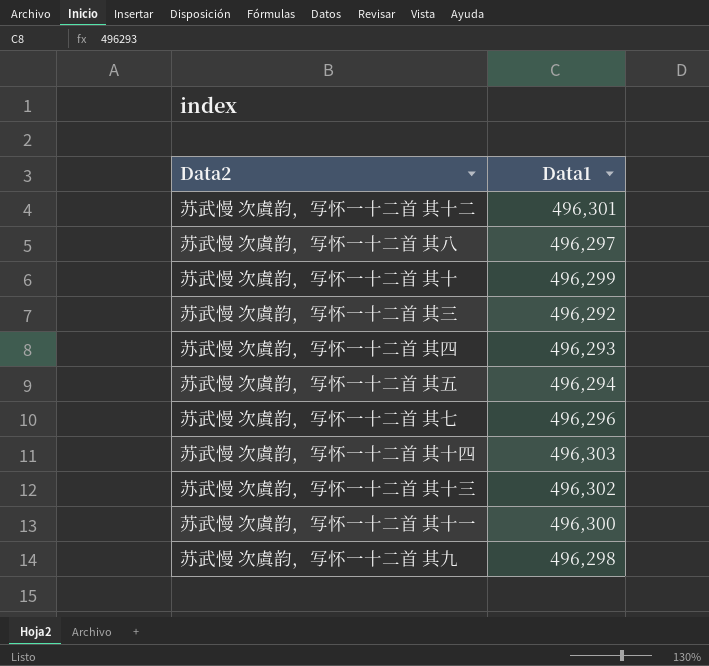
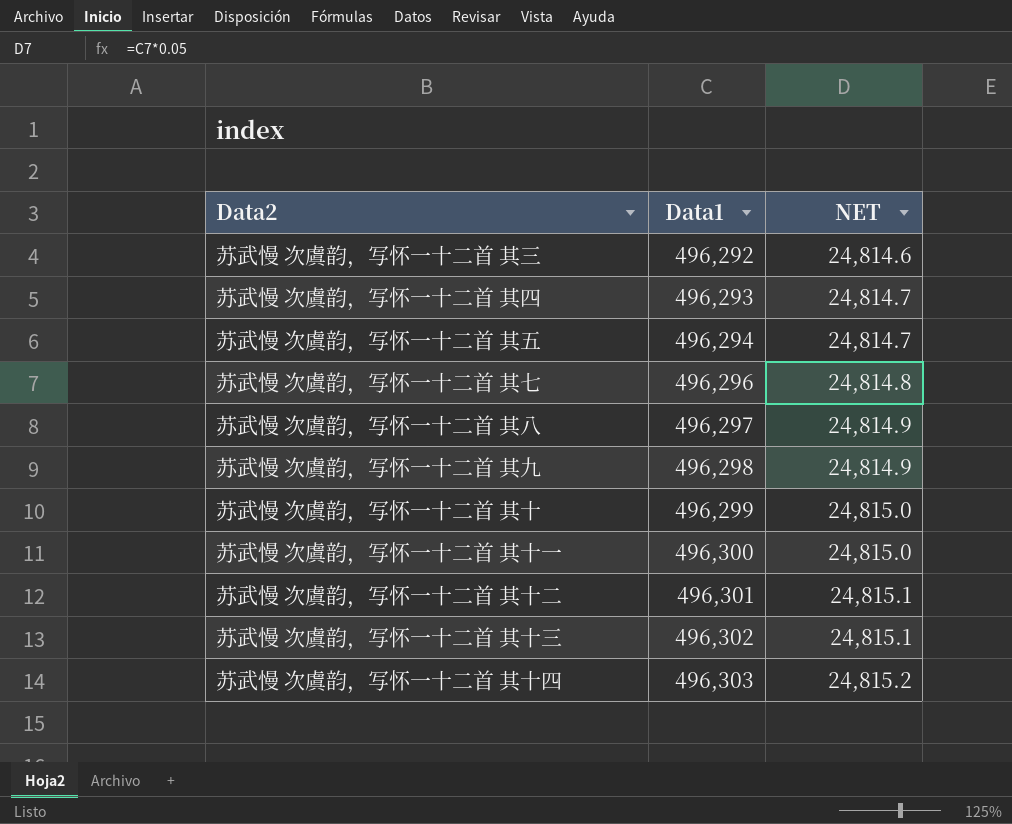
row order: none -> Data1 ascending
column NET | formula: none -> [Data1] * 0.05

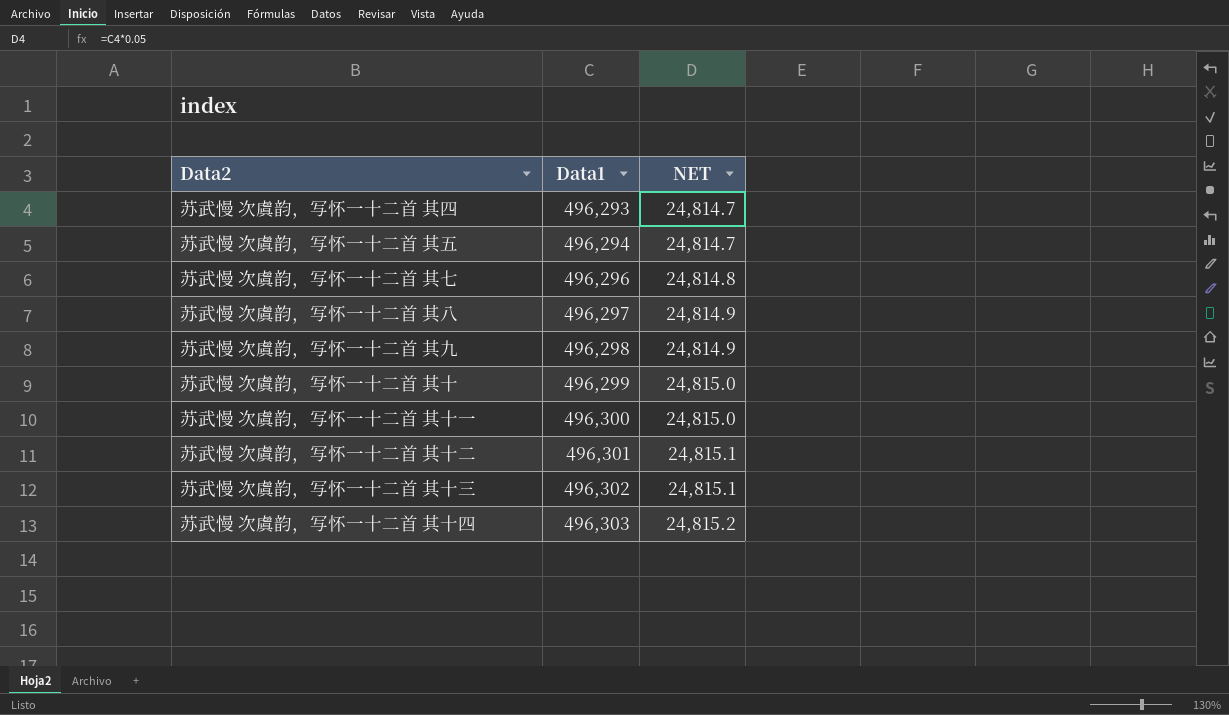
row 苏武慢 次虞韵，写怀一十二首 其三: 496,292 | 24,814.6 -> none

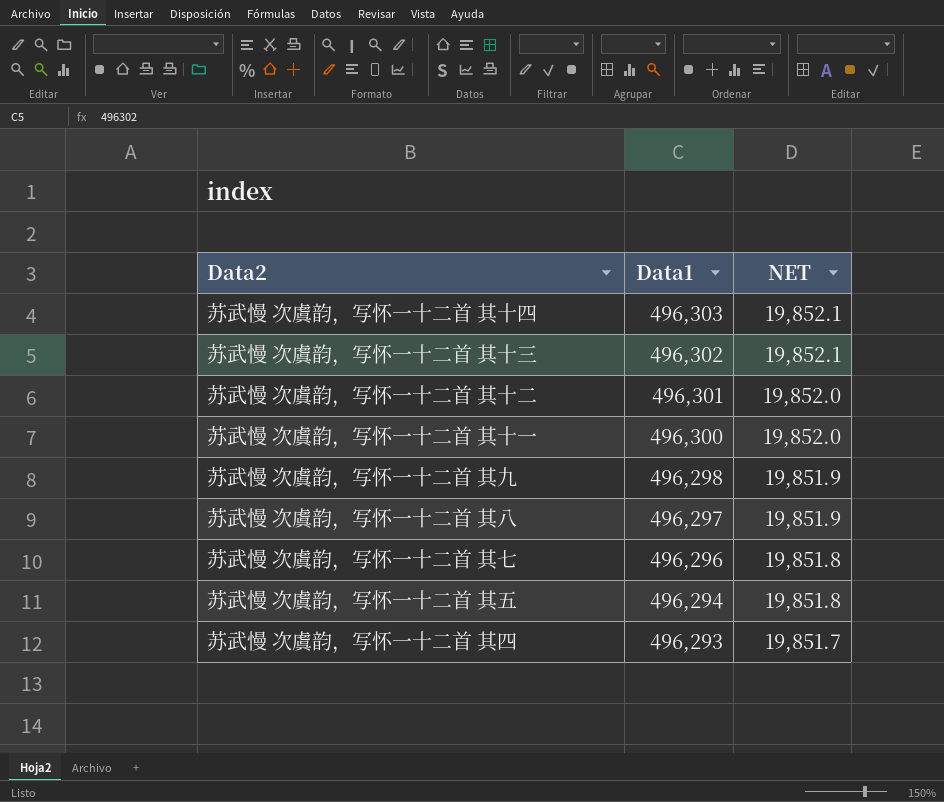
row order: Data1 ascending -> Data1 descending
column NET | formula: [Data1] * 0.05 -> [Data1] * 0.04
row 苏武慢 次虞韵，写怀一十二首 其十: 496,299 | 24,815.0 -> none

